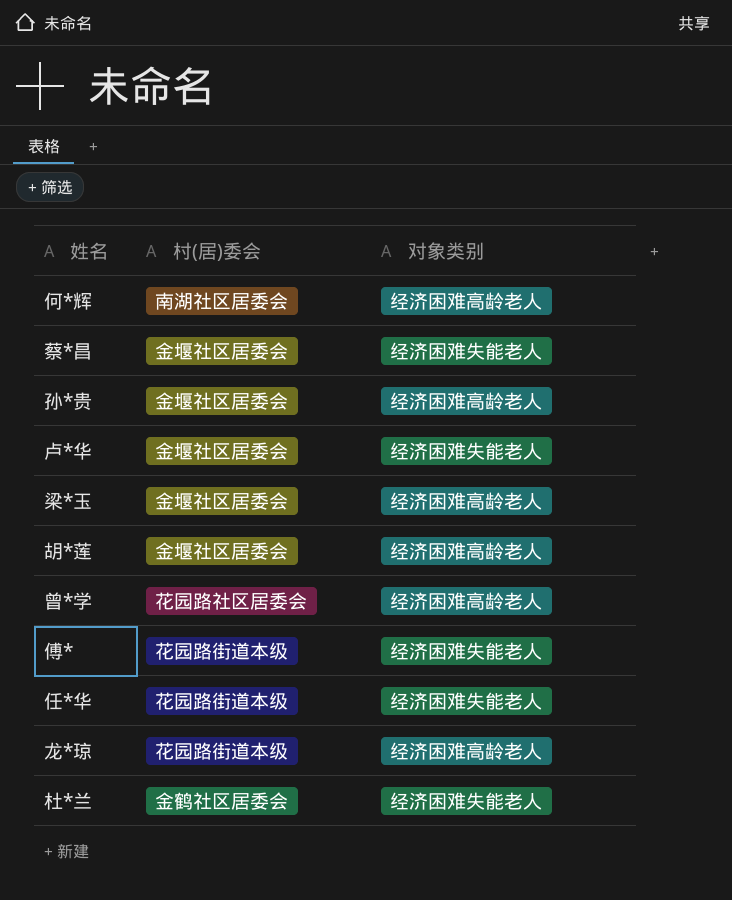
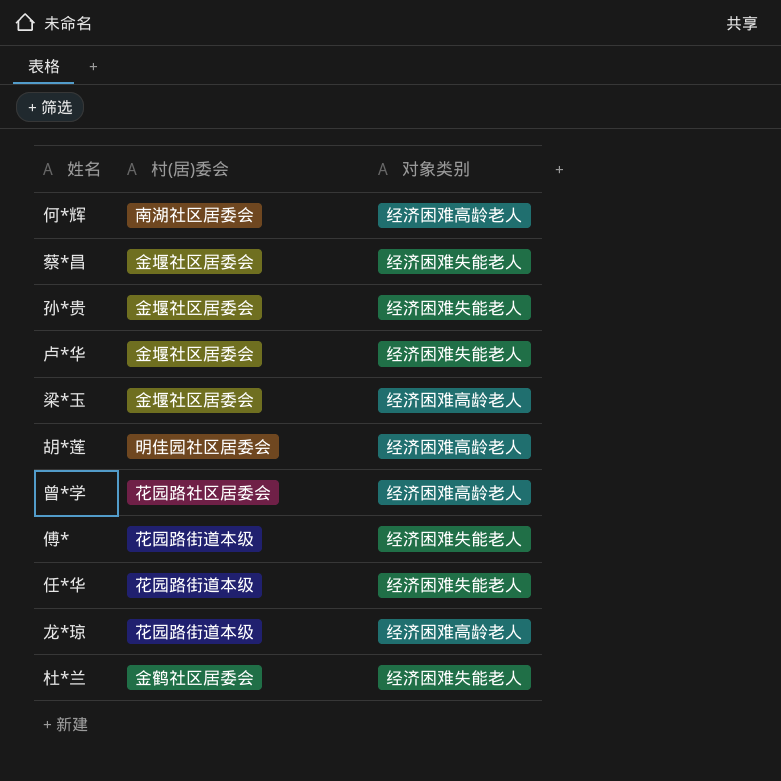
孙*贵 | 对象类别: 经济困难高龄老人 -> 经济困难失能老人
胡*莲 | 村(居)委会: 金堰社区居委会 -> 明佳园社区居委会

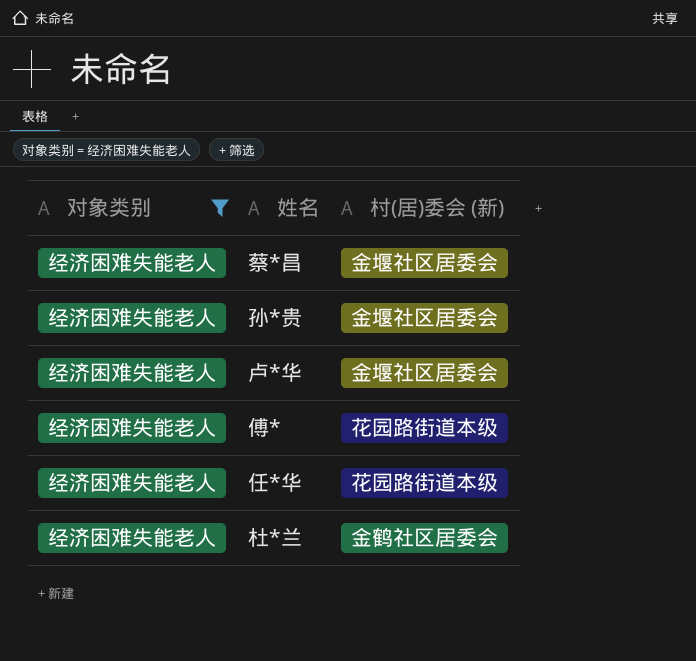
filter: none -> 对象类别 = 经济困难失能老人
column 对象类别 | position: 3 -> 1
column name: 村(居)委会 -> 村(居)委会 (新)

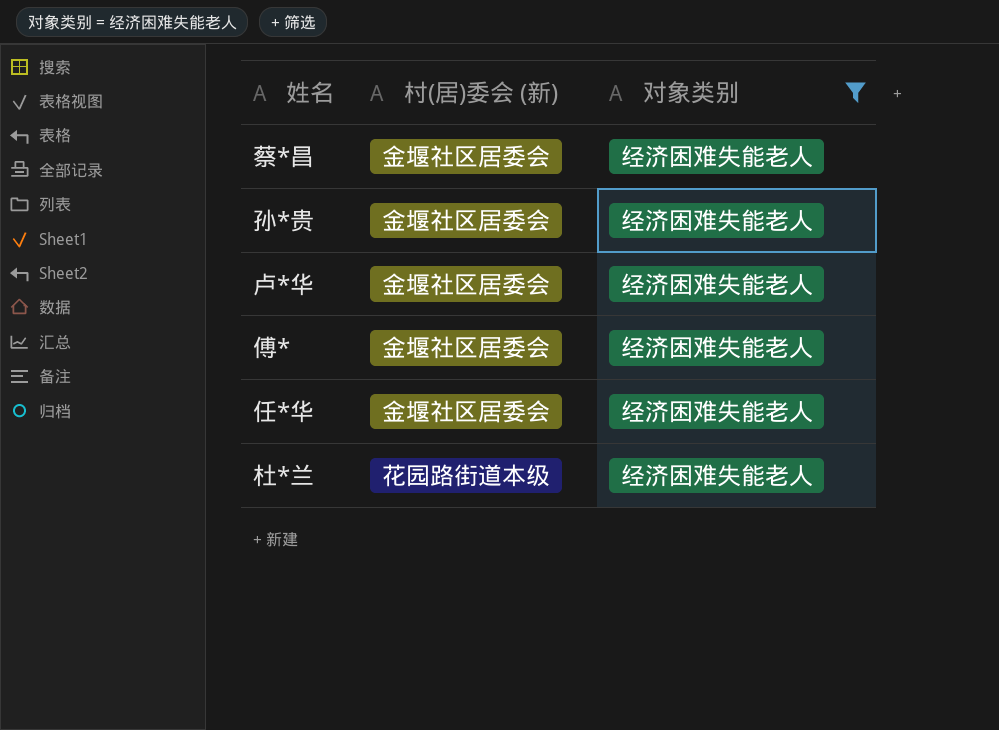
column 对象类别 | position: 1 -> 3
傅* | 村(居)委会 (新): 花园路街道本级 -> 金堰社区居委会
任*华 | 村(居)委会 (新): 花园路街道本级 -> 金堰社区居委会
杜*兰 | 村(居)委会 (新): 金鹤社区居委会 -> 花园路街道本级

